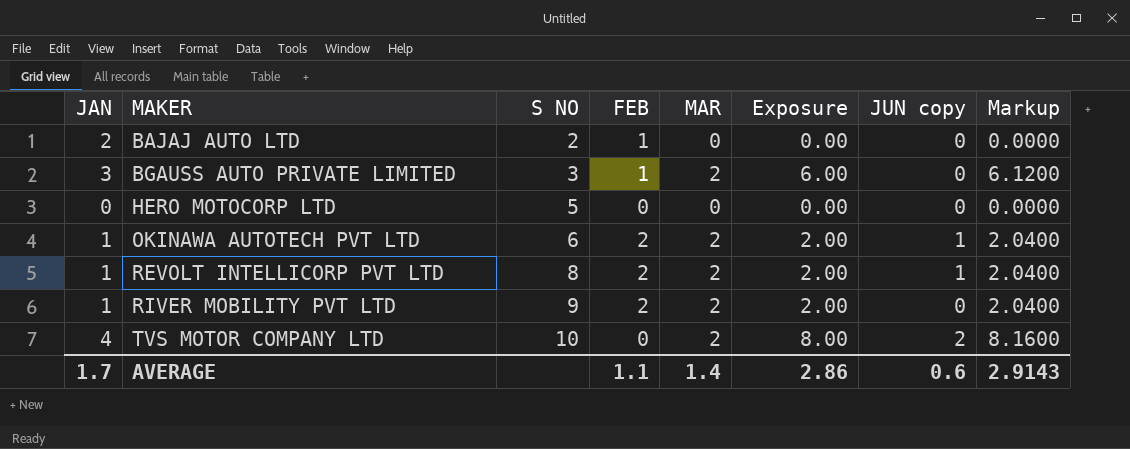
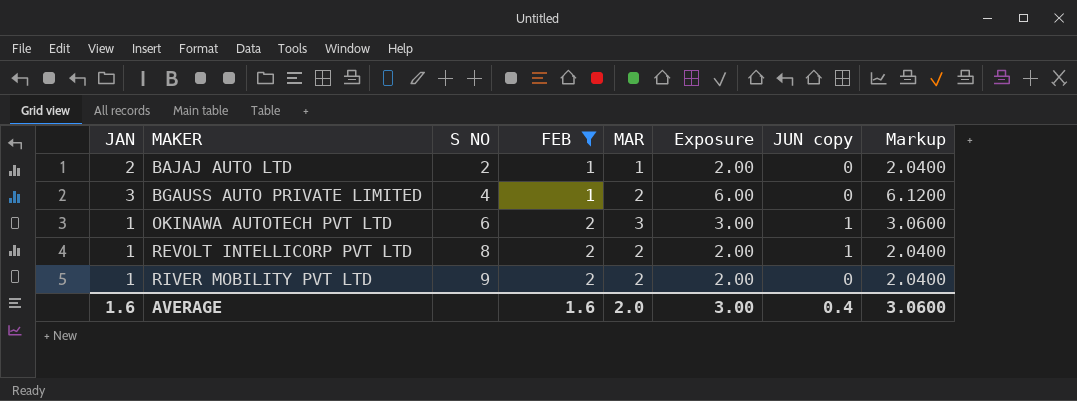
filter: none -> FEB != 0
BAJAJ AUTO LTD | MAR: 0 -> 1
BAJAJ AUTO LTD | Exposure: 0.00 -> 2.00
BAJAJ AUTO LTD | Markup: 0.0000 -> 2.0400
BGAUSS AUTO PRIVATE LIMITED | S NO: 3 -> 4
OKINAWA AUTOTECH PVT LTD | MAR: 2 -> 3
OKINAWA AUTOTECH PVT LTD | Exposure: 2.00 -> 3.00
OKINAWA AUTOTECH PVT LTD | Markup: 2.0400 -> 3.0600
AVERAGE | JAN: 1.7 -> 1.6
AVERAGE | FEB: 1.1 -> 1.6
AVERAGE | MAR: 1.4 -> 2.0
AVERAGE | Exposure: 2.86 -> 3.00
AVERAGE | JUN copy: 0.6 -> 0.4
AVERAGE | Markup: 2.9143 -> 3.0600

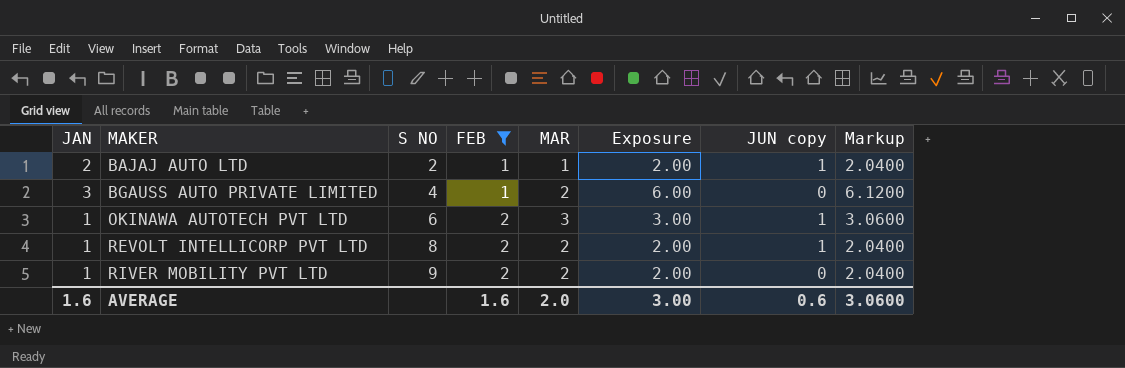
BAJAJ AUTO LTD | JUN copy: 0 -> 1
AVERAGE | JUN copy: 0.4 -> 0.6

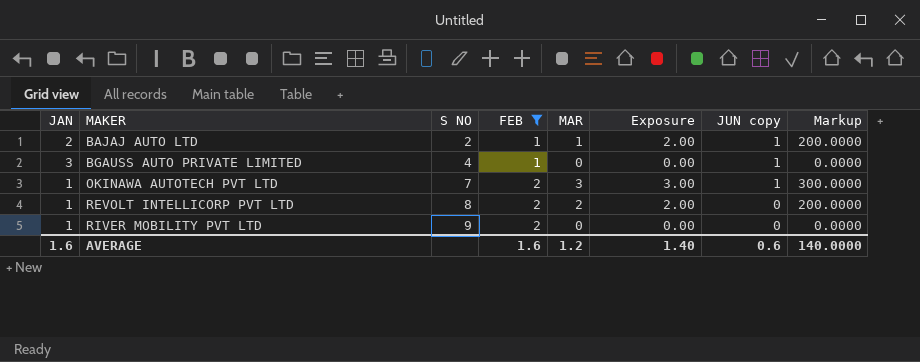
column Markup | formula: [Exposure] * 1.02 -> [Exposure] * 100
BGAUSS AUTO PRIVATE LIMITED | MAR: 2 -> 0
BGAUSS AUTO PRIVATE LIMITED | Exposure: 6.00 -> 0.00
BGAUSS AUTO PRIVATE LIMITED | JUN copy: 0 -> 1
OKINAWA AUTOTECH PVT LTD | S NO: 6 -> 7
REVOLT INTELLICORP PVT LTD | JUN copy: 1 -> 0
RIVER MOBILITY PVT LTD | MAR: 2 -> 0
RIVER MOBILITY PVT LTD | Exposure: 2.00 -> 0.00
AVERAGE | MAR: 2.0 -> 1.2
AVERAGE | Exposure: 3.00 -> 1.40
AVERAGE | Markup: 3.0600 -> 140.0000

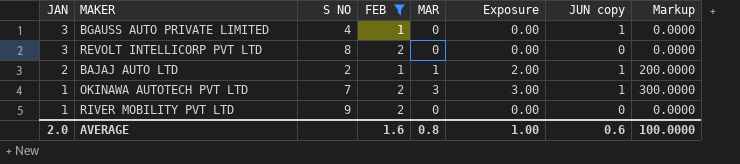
row order: MAKER ascending -> JAN descending
REVOLT INTELLICORP PVT LTD | JAN: 1 -> 3
REVOLT INTELLICORP PVT LTD | MAR: 2 -> 0
REVOLT INTELLICORP PVT LTD | Exposure: 2.00 -> 0.00
REVOLT INTELLICORP PVT LTD | Markup: 200.0000 -> 0.0000
AVERAGE | JAN: 1.6 -> 2.0
AVERAGE | MAR: 1.2 -> 0.8
AVERAGE | Exposure: 1.40 -> 1.00
AVERAGE | Markup: 140.0000 -> 100.0000

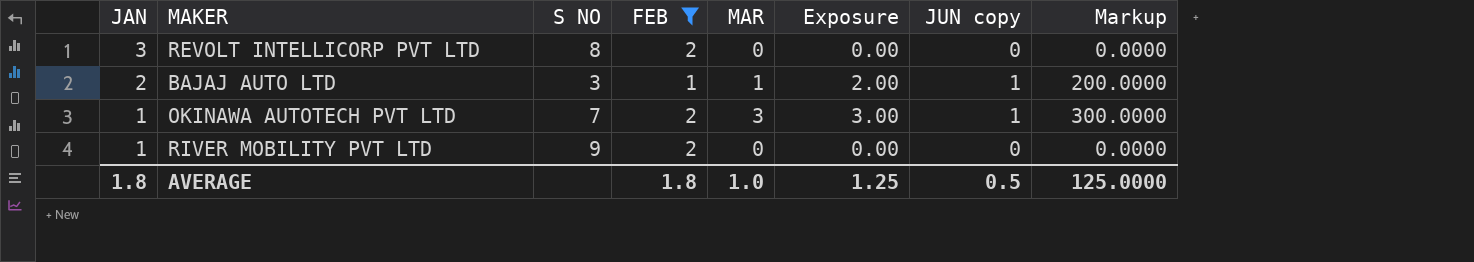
row BGAUSS AUTO PRIVATE LIMITED: 3 | 4 | 1 | 0 | 0.00 | 1 | 0.0000 -> none
BAJAJ AUTO LTD | S NO: 2 -> 3
AVERAGE | JAN: 2.0 -> 1.8
AVERAGE | FEB: 1.6 -> 1.8
AVERAGE | MAR: 0.8 -> 1.0
AVERAGE | Exposure: 1.00 -> 1.25
AVERAGE | JUN copy: 0.6 -> 0.5
AVERAGE | Markup: 100.0000 -> 125.0000

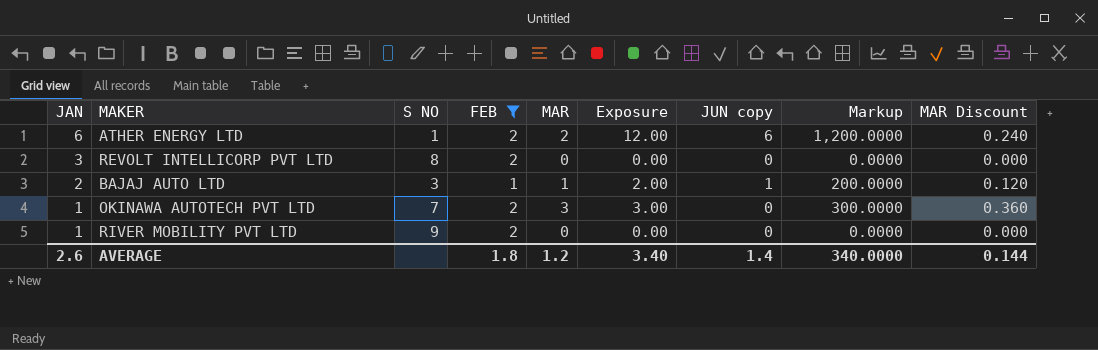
column MAR Discount | formula: none -> [MAR] * 0.12
row ATHER ENERGY LTD: none -> 6 | 1 | 2 | 2 | 12.00 | 6 | 1,200.0000 | 0.240
OKINAWA AUTOTECH PVT LTD | JUN copy: 1 -> 0
AVERAGE | JAN: 1.8 -> 2.6
AVERAGE | MAR: 1.0 -> 1.2
AVERAGE | Exposure: 1.25 -> 3.40
AVERAGE | JUN copy: 0.5 -> 1.4
AVERAGE | Markup: 125.0000 -> 340.0000

